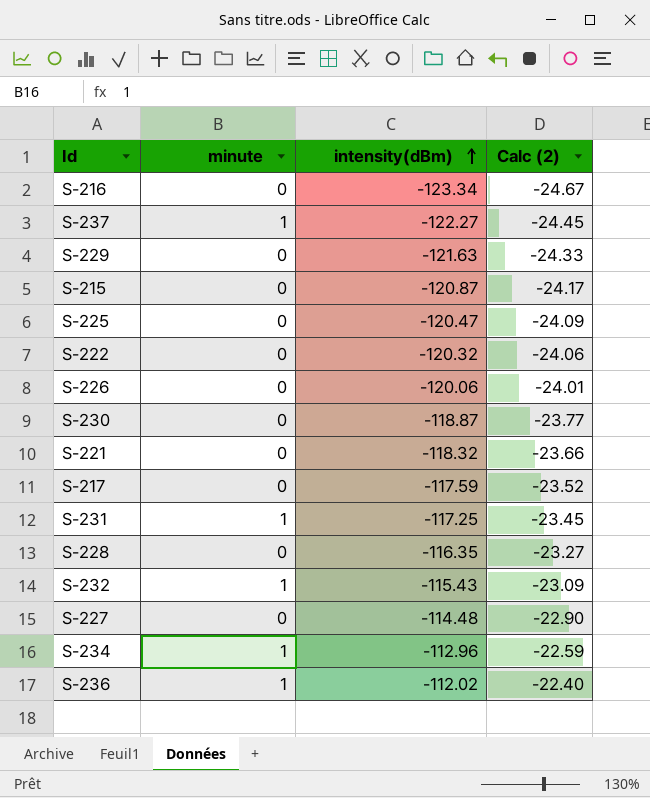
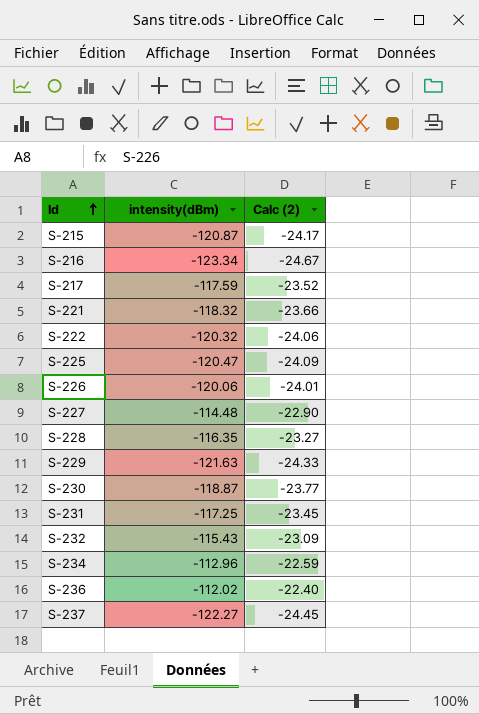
row order: intensity(dBm) ascending -> Id ascending
column minute | position: 2 -> none

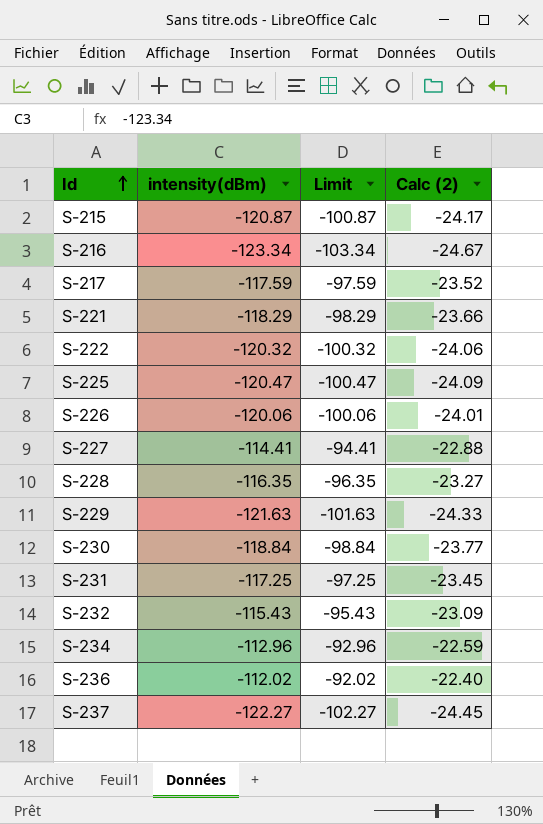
column Limit | formula: none -> [intensity(dBm)] + 20
S-221 | intensity(dBm): -118.32 -> -118.29
S-227 | intensity(dBm): -114.48 -> -114.41
S-227 | Calc (2): -22.90 -> -22.88
S-230 | intensity(dBm): -118.87 -> -118.84

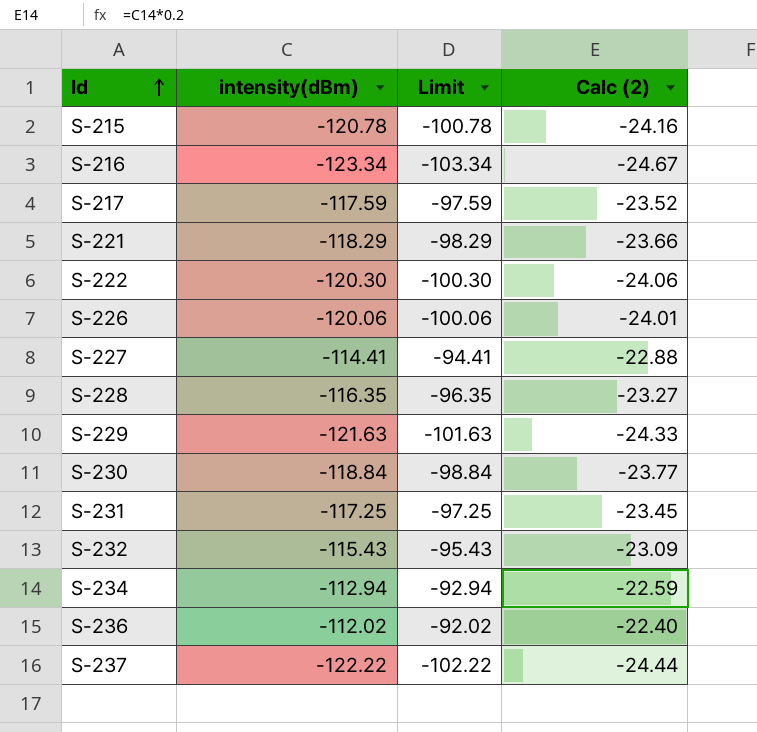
row S-225: -120.47 | -100.47 | -24.09 -> none
S-215 | intensity(dBm): -120.87 -> -120.78
S-215 | Limit: -100.87 -> -100.78
S-215 | Calc (2): -24.17 -> -24.16
S-222 | intensity(dBm): -120.32 -> -120.30
S-222 | Limit: -100.32 -> -100.30
S-234 | intensity(dBm): -112.96 -> -112.94
S-234 | Limit: -92.96 -> -92.94
S-237 | intensity(dBm): -122.27 -> -122.22
S-237 | Limit: -102.27 -> -102.22
S-237 | Calc (2): -24.45 -> -24.44

